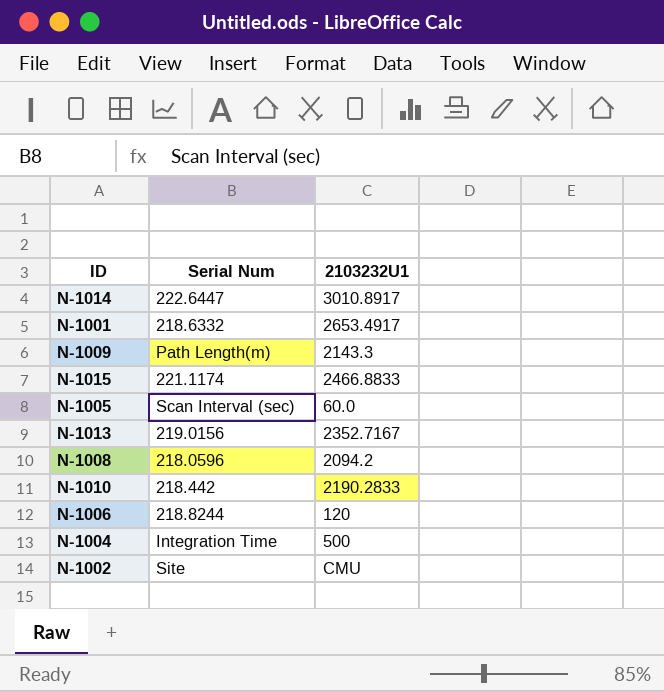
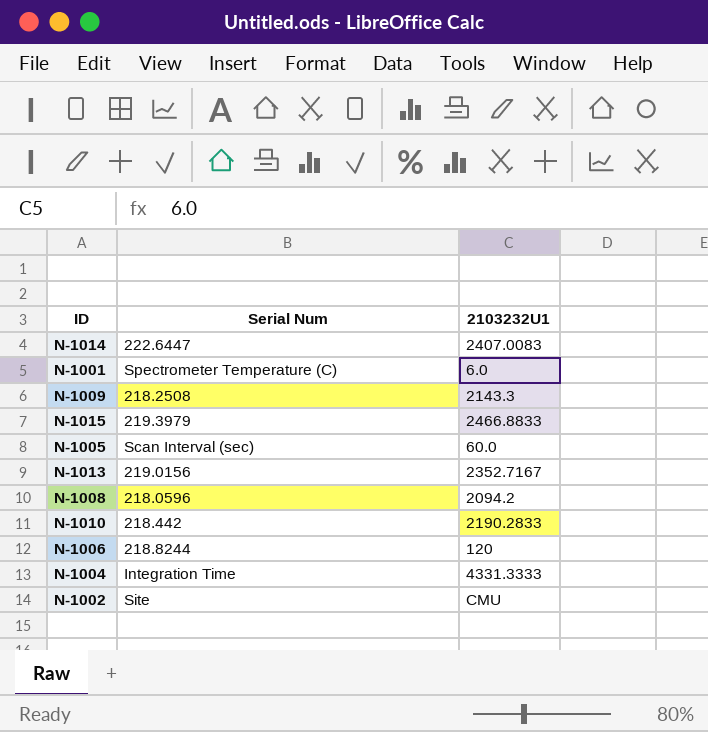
N-1014 | 2103232U1: 3010.8917 -> 2407.0083
N-1001 | Serial Num: 218.6332 -> Spectrometer Temperature (C)
N-1001 | 2103232U1: 2653.4917 -> 6.0
N-1009 | Serial Num: Path Length(m) -> 218.2508
N-1015 | Serial Num: 221.1174 -> 219.3979
N-1004 | 2103232U1: 500 -> 4331.3333

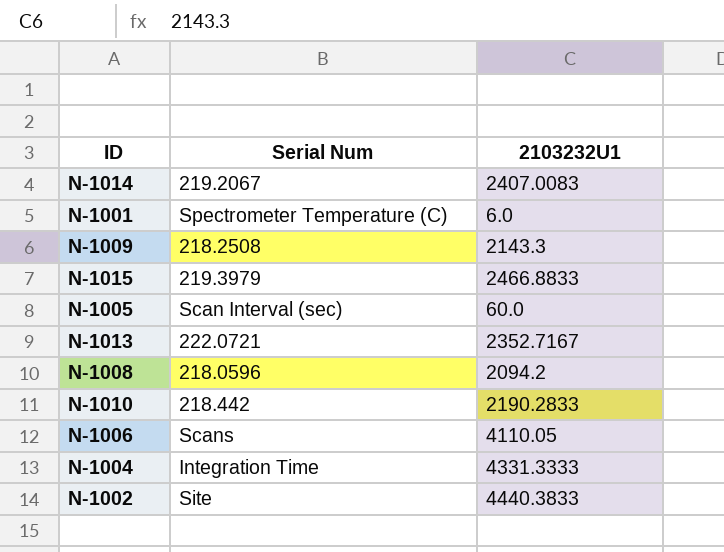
N-1014 | Serial Num: 222.6447 -> 219.2067
N-1013 | Serial Num: 219.0156 -> 222.0721
N-1006 | Serial Num: 218.8244 -> Scans
N-1006 | 2103232U1: 120 -> 4110.05
N-1002 | 2103232U1: CMU -> 4440.3833

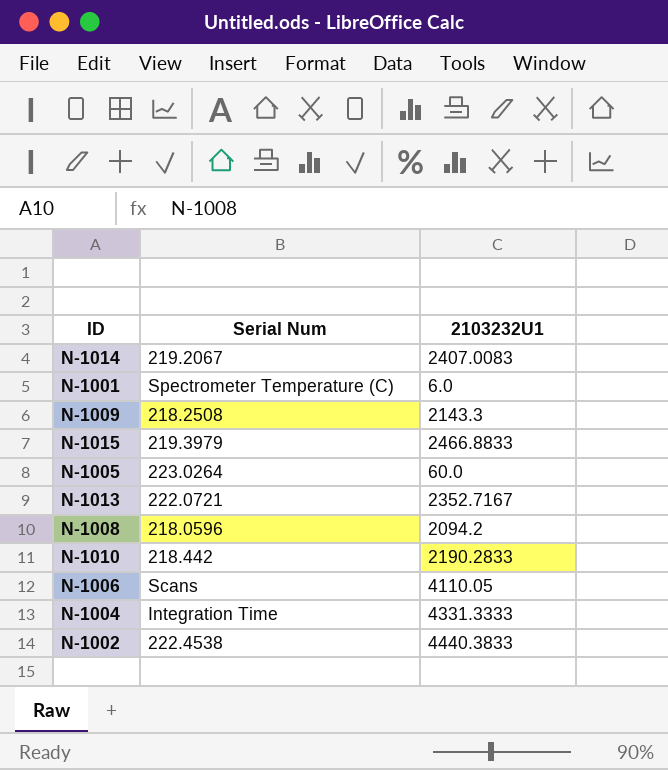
N-1005 | Serial Num: Scan Interval (sec) -> 223.0264
N-1002 | Serial Num: Site -> 222.4538

